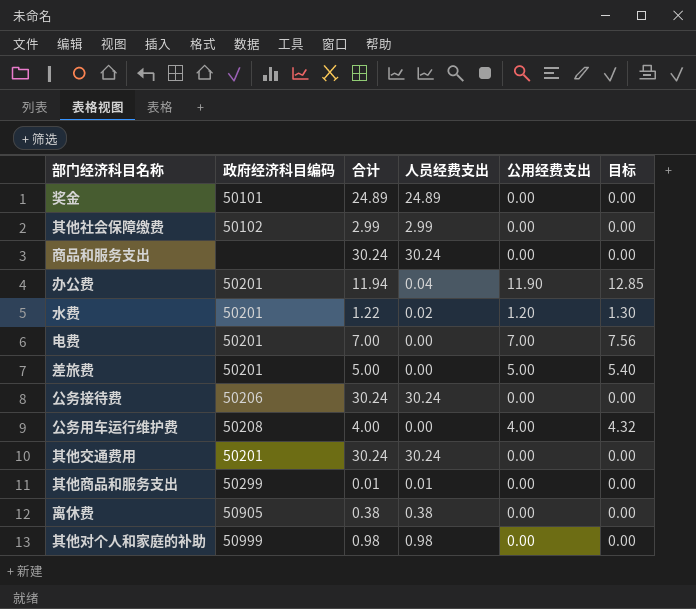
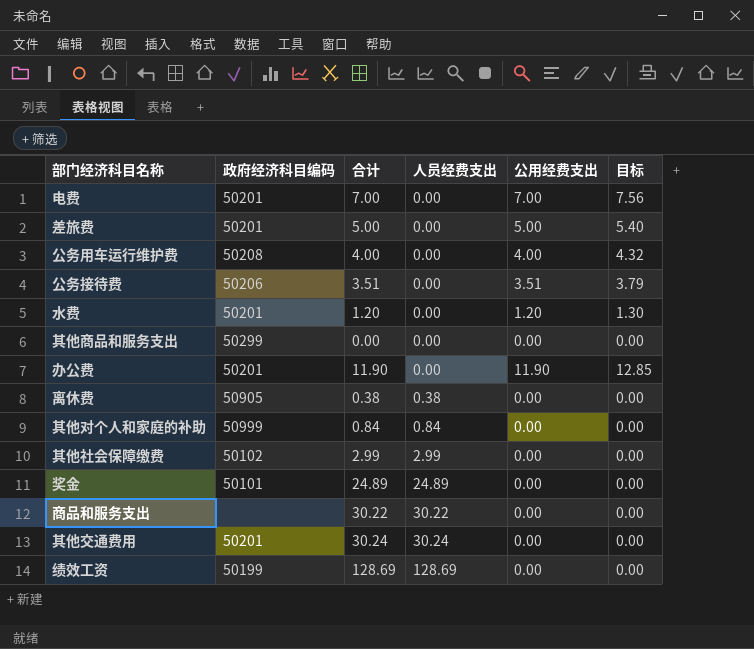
row order: none -> 人员经费支出 ascending
公务接待费 | 合计: 30.24 -> 3.51
公务接待费 | 人员经费支出: 30.24 -> 0.00
公务接待费 | 公用经费支出: 0.00 -> 3.51
公务接待费 | 目标: 0.00 -> 3.79
水费 | 合计: 1.22 -> 1.20
水费 | 人员经费支出: 0.02 -> 0.00
其他商品和服务支出 | 合计: 0.01 -> 0.00
其他商品和服务支出 | 人员经费支出: 0.01 -> 0.00
办公费 | 合计: 11.94 -> 11.90
办公费 | 人员经费支出: 0.04 -> 0.00
其他对个人和家庭的补助 | 合计: 0.98 -> 0.84
其他对个人和家庭的补助 | 人员经费支出: 0.98 -> 0.84
商品和服务支出 | 合计: 30.24 -> 30.22
商品和服务支出 | 人员经费支出: 30.24 -> 30.22
row 绩效工资: none -> 50199 | 128.69 | 128.69 | 0.00 | 0.00

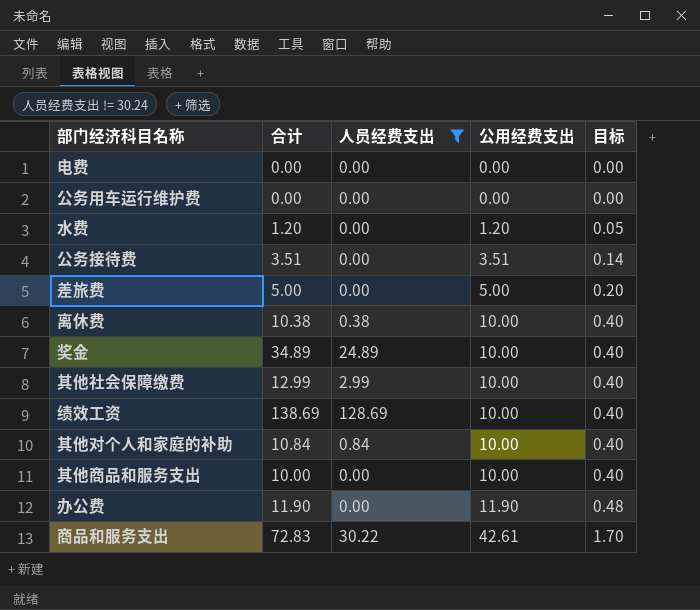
filter: none -> 人员经费支出 != 30.24
row order: 人员经费支出 ascending -> 公用经费支出 ascending
column 政府经济科目编码 | position: 2 -> none
column 目标 | formula: [公用经费支出] * 1.08 -> [公用经费支出] * 0.04
电费 | 合计: 7.00 -> 0.00
电费 | 公用经费支出: 7.00 -> 0.00
公务用车运行维护费 | 合计: 4.00 -> 0.00
公务用车运行维护费 | 公用经费支出: 4.00 -> 0.00
离休费 | 合计: 0.38 -> 10.38
离休费 | 公用经费支出: 0.00 -> 10.00
奖金 | 合计: 24.89 -> 34.89
奖金 | 公用经费支出: 0.00 -> 10.00
其他社会保障缴费 | 合计: 2.99 -> 12.99
其他社会保障缴费 | 公用经费支出: 0.00 -> 10.00
绩效工资 | 合计: 128.69 -> 138.69
绩效工资 | 公用经费支出: 0.00 -> 10.00
其他对个人和家庭的补助 | 合计: 0.84 -> 10.84
其他对个人和家庭的补助 | 公用经费支出: 0.00 -> 10.00
其他商品和服务支出 | 合计: 0.00 -> 10.00
其他商品和服务支出 | 公用经费支出: 0.00 -> 10.00
商品和服务支出 | 合计: 30.22 -> 72.83
商品和服务支出 | 公用经费支出: 0.00 -> 42.61

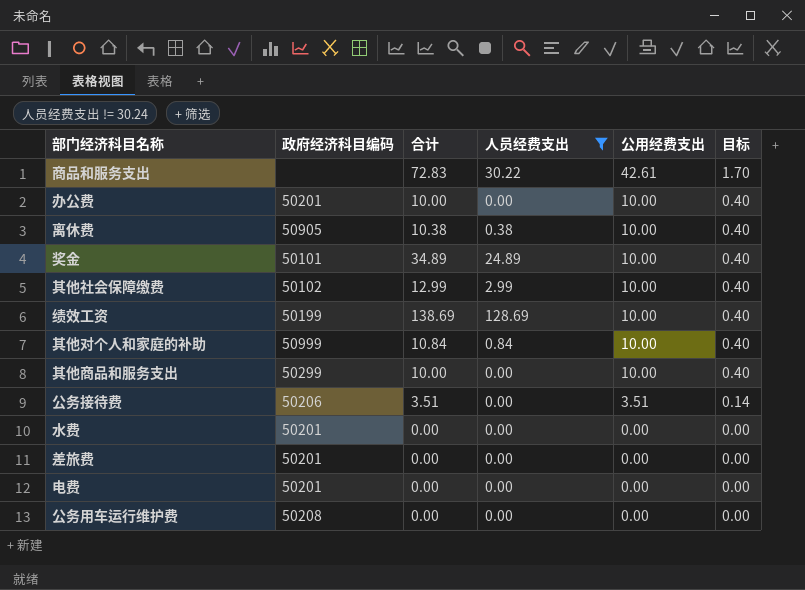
row order: 公用经费支出 ascending -> 公用经费支出 descending
column 政府经济科目编码 | position: none -> 2
办公费 | 合计: 11.90 -> 10.00
办公费 | 公用经费支出: 11.90 -> 10.00
办公费 | 目标: 0.48 -> 0.40
水费 | 合计: 1.20 -> 0.00
水费 | 公用经费支出: 1.20 -> 0.00
水费 | 目标: 0.05 -> 0.00
差旅费 | 合计: 5.00 -> 0.00
差旅费 | 公用经费支出: 5.00 -> 0.00
差旅费 | 目标: 0.20 -> 0.00

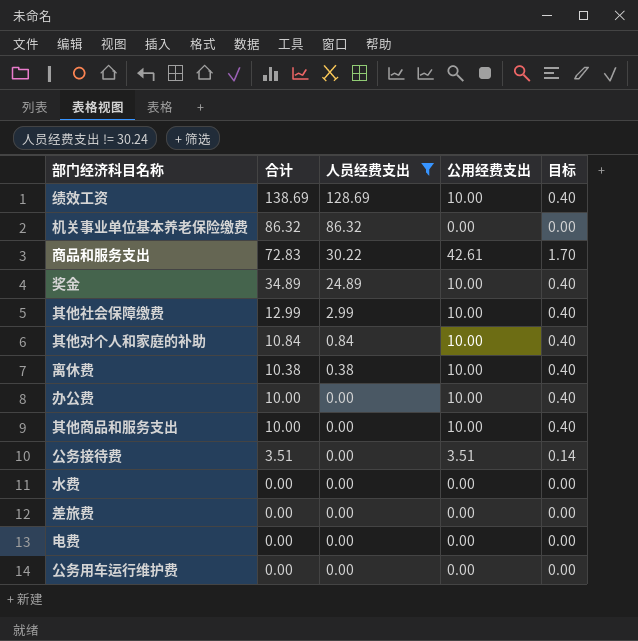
row order: 公用经费支出 descending -> 合计 descending
column 政府经济科目编码 | position: 2 -> none
row 机关事业单位基本养老保险缴费: none -> 86.32 | 86.32 | 0.00 | 0.00

